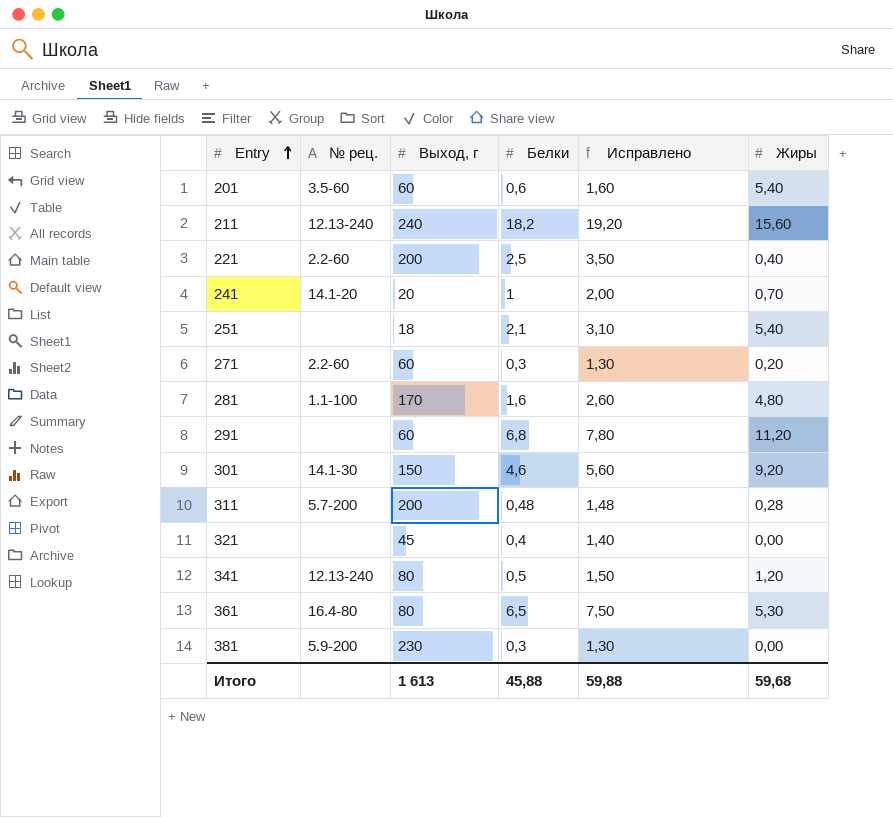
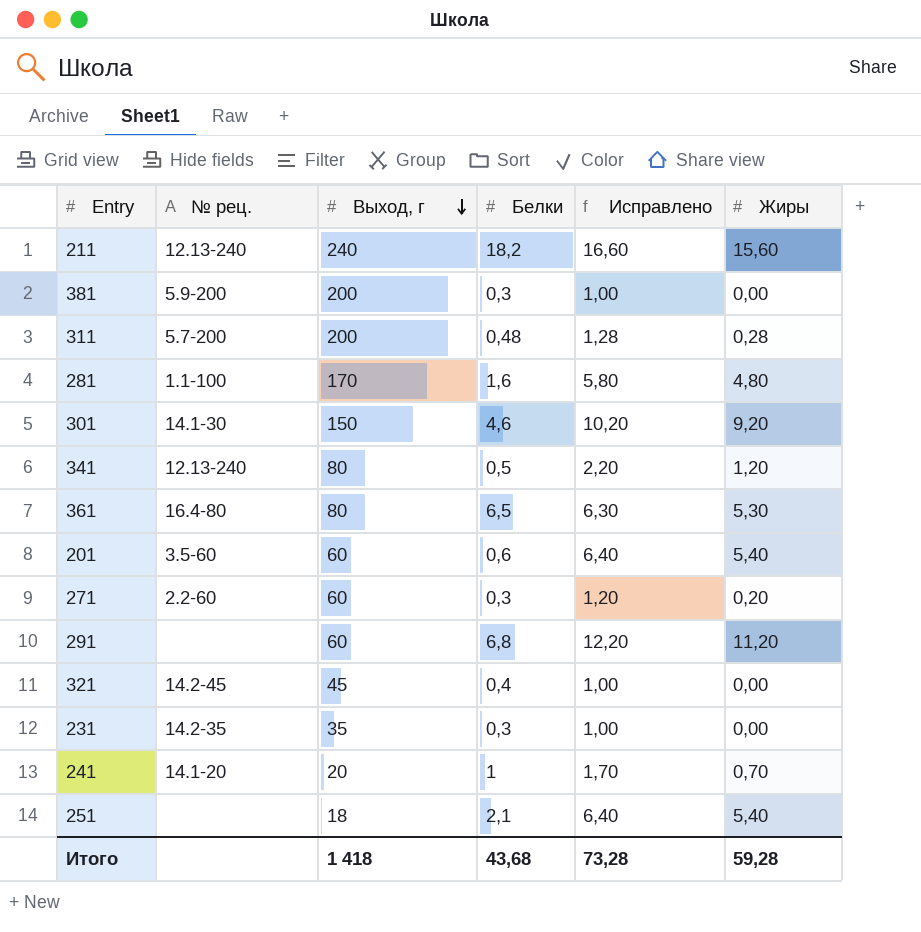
row order: Entry ascending -> Выход, г descending
column Исправлено | formula: [Белки] + 1 -> [Жиры] + 1
row 221: 2.2-60 | 200 | 2,5 | 3,50 | 0,40 -> none
381 | Выход, г: 230 -> 200
321 | № рец.: none -> 14.2-45
row 231: none -> 14.2-35 | 35 | 0,3 | 1,00 | 0,00
Итого | Выход, г: 1 613 -> 1 418
Итого | Белки: 45,88 -> 43,68
Итого | Исправлено: 59,88 -> 73,28
Итого | Жиры: 59,68 -> 59,28

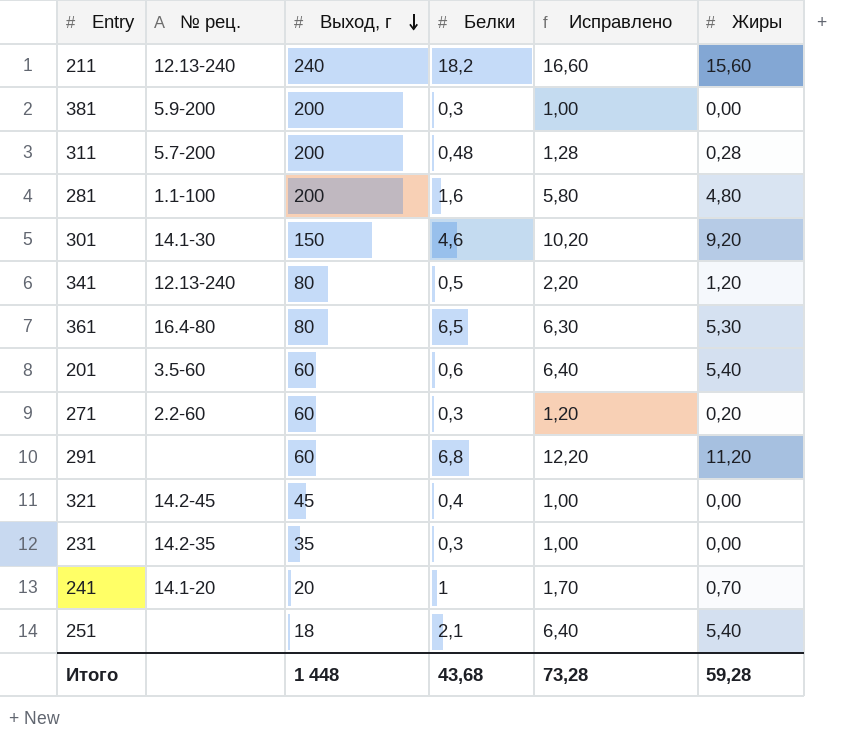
281 | Выход, г: 170 -> 200
Итого | Выход, г: 1 418 -> 1 448

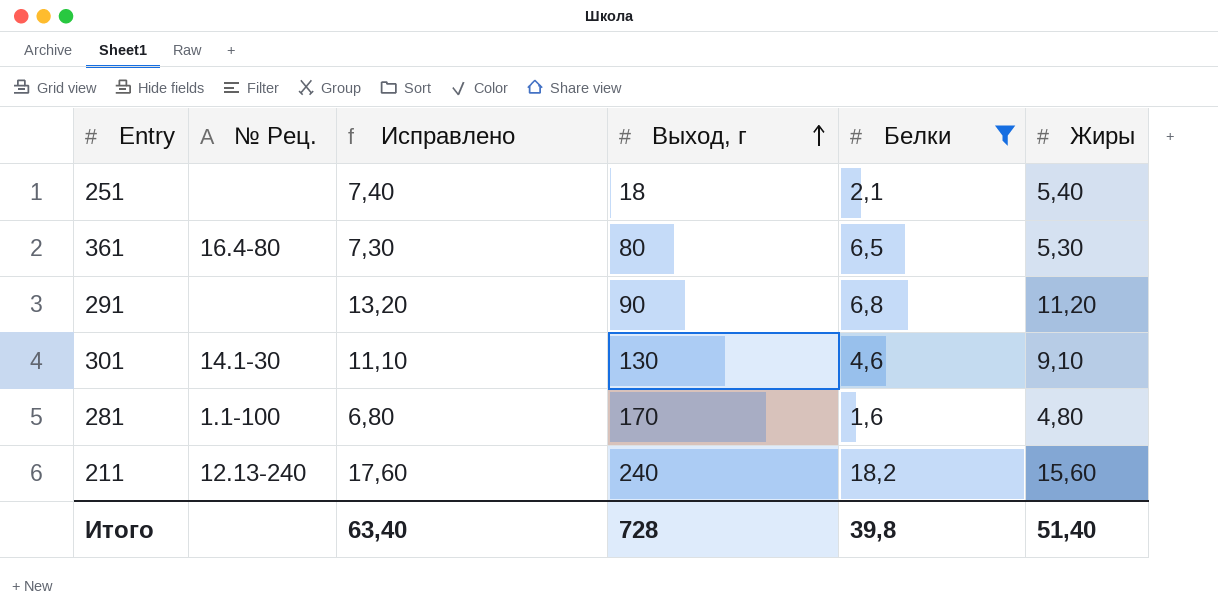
filter: none -> Белки >= 1,6
row order: Выход, г descending -> Выход, г ascending
column name: № рец. -> № Рец.
column Исправлено | formula: [Жиры] + 1 -> [Жиры] + 2
column Исправлено | position: 5 -> 3
291 | Выход, г: 60 -> 90
301 | Выход, г: 150 -> 130
301 | Жиры: 9,20 -> 9,10
281 | Выход, г: 200 -> 170
Итого | Исправлено: 73,28 -> 63,40
Итого | Выход, г: 1 448 -> 728
Итого | Белки: 43,68 -> 39,8
Итого | Жиры: 59,28 -> 51,40

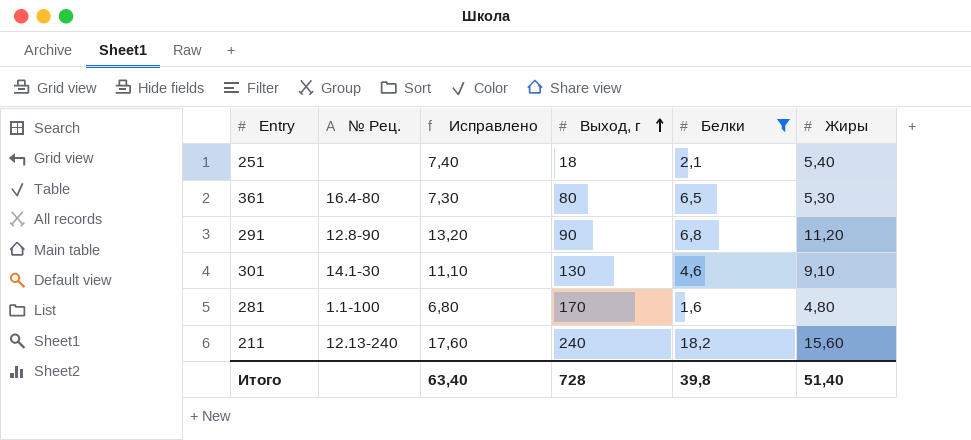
291 | № Рец.: none -> 12.8-90

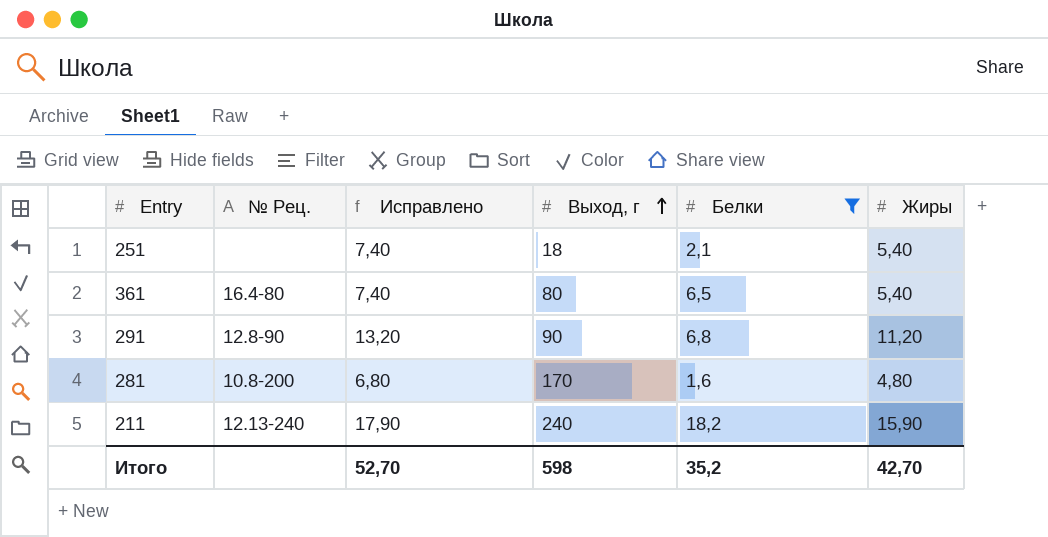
row 301: 14.1-30 | 11,10 | 130 | 4,6 | 9,10 -> none
361 | Исправлено: 7,30 -> 7,40
361 | Жиры: 5,30 -> 5,40
281 | № Рец.: 1.1-100 -> 10.8-200
211 | Исправлено: 17,60 -> 17,90
211 | Жиры: 15,60 -> 15,90
Итого | Исправлено: 63,40 -> 52,70
Итого | Выход, г: 728 -> 598
Итого | Белки: 39,8 -> 35,2
Итого | Жиры: 51,40 -> 42,70

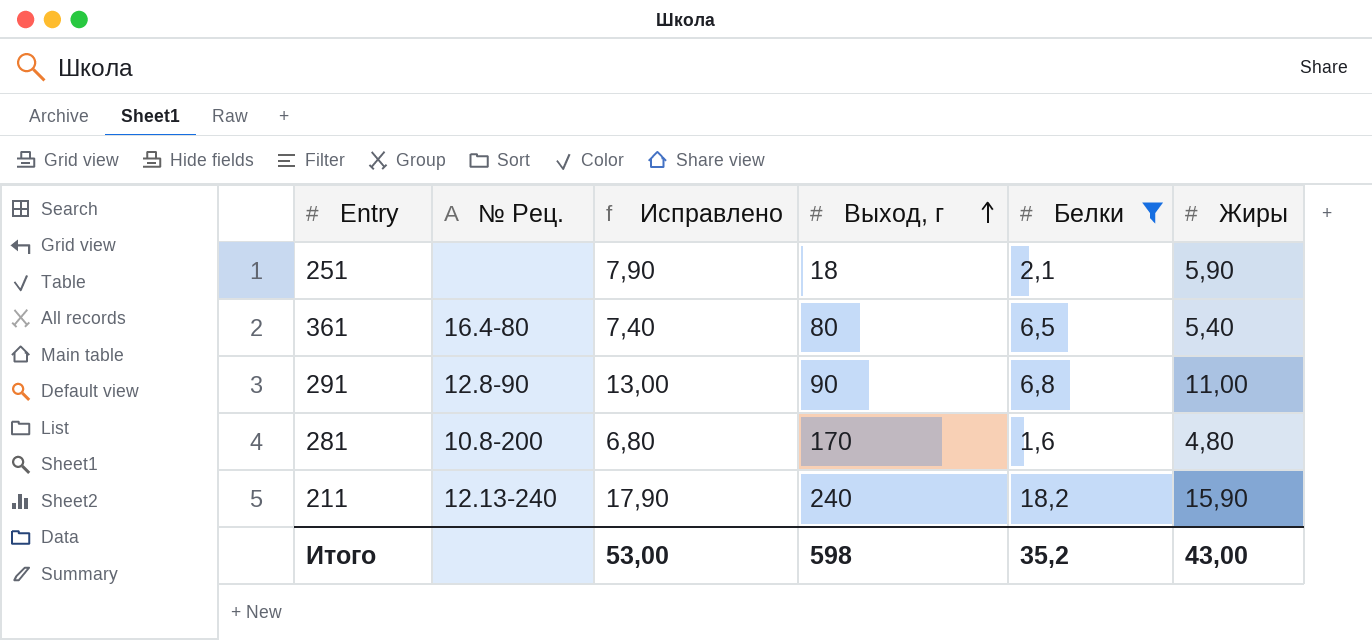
251 | Исправлено: 7,40 -> 7,90
251 | Жиры: 5,40 -> 5,90
291 | Исправлено: 13,20 -> 13,00
291 | Жиры: 11,20 -> 11,00
Итого | Исправлено: 52,70 -> 53,00
Итого | Жиры: 42,70 -> 43,00

